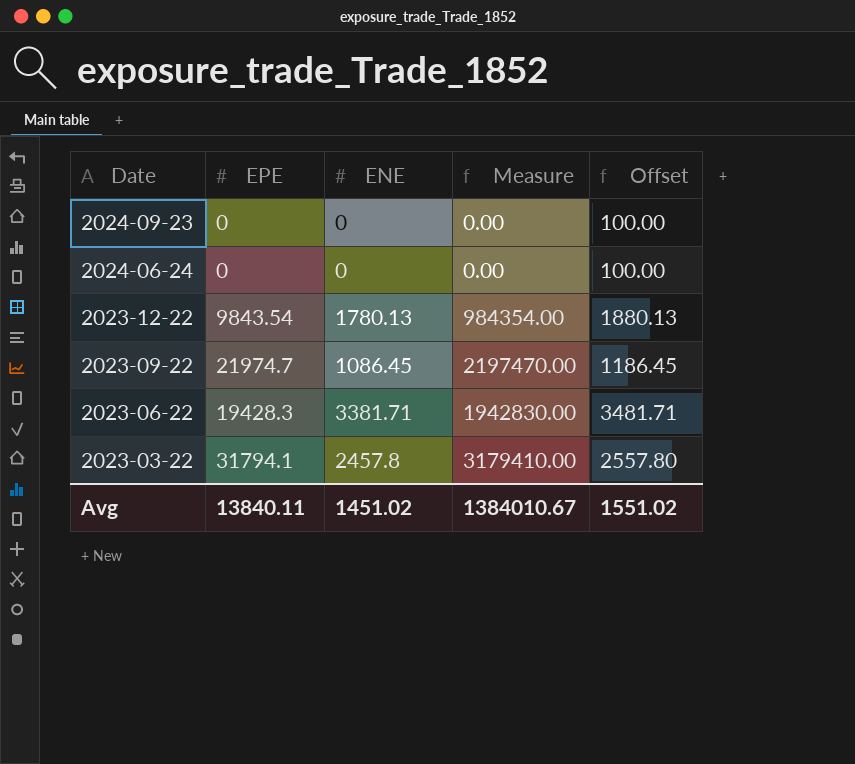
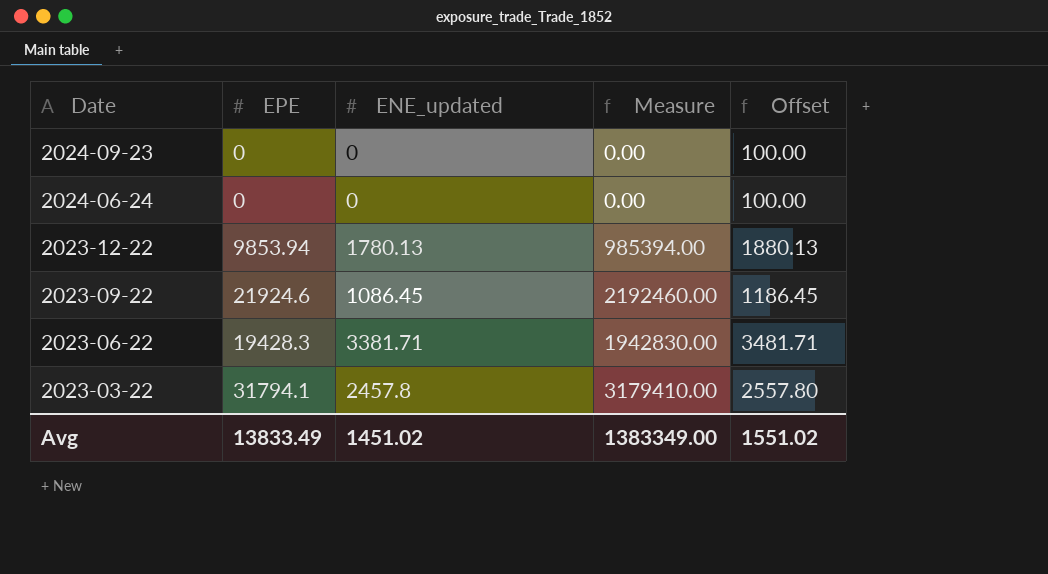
column name: ENE -> ENE_updated
2023-12-22 | EPE: 9843.54 -> 9853.94
2023-12-22 | Measure: 984354.00 -> 985394.00
2023-09-22 | EPE: 21974.7 -> 21924.6
2023-09-22 | Measure: 2197470.00 -> 2192460.00
Avg | EPE: 13840.11 -> 13833.49
Avg | Measure: 1384010.67 -> 1383349.00

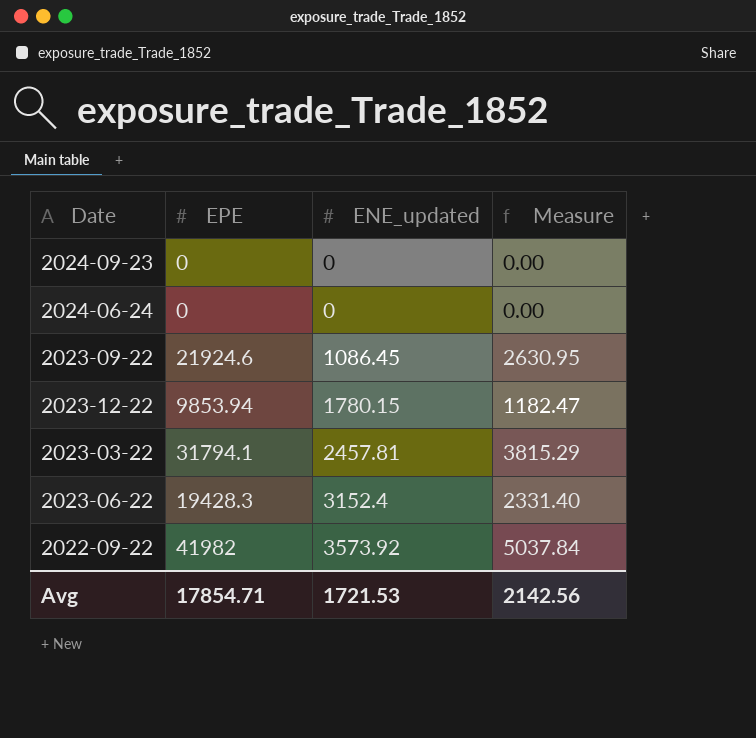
row order: Date descending -> ENE_updated ascending
column Offset | formula: [ENE_updated] + 100 -> none
column Measure | formula: [EPE] * 100 -> [EPE] * 0.12
2023-12-22 | ENE_updated: 1780.13 -> 1780.15
2023-03-22 | ENE_updated: 2457.8 -> 2457.81
2023-06-22 | ENE_updated: 3381.71 -> 3152.4
row 2022-09-22: none -> 41982 | 3573.92 | 5037.84
Avg | EPE: 13833.49 -> 17854.71
Avg | ENE_updated: 1451.02 -> 1721.53
Avg | Measure: 1383349.00 -> 2142.56

